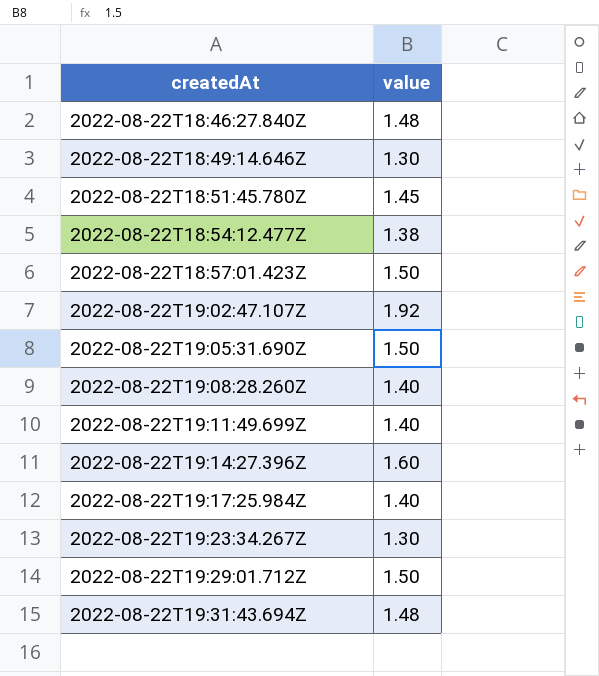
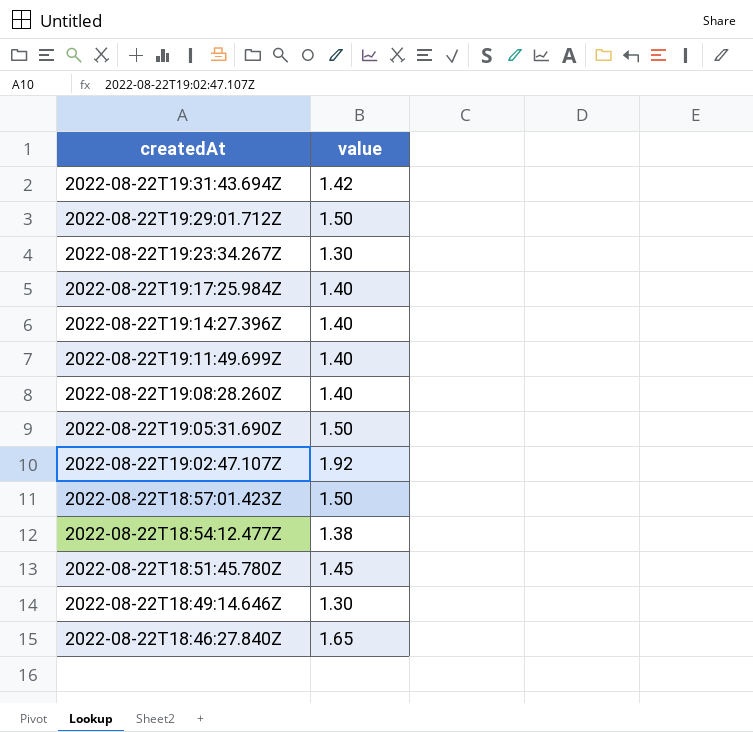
row order: createdAt ascending -> createdAt descending
2022-08-22T19:31:43.694Z | value: 1.48 -> 1.42
2022-08-22T19:14:27.396Z | value: 1.60 -> 1.40
2022-08-22T18:46:27.840Z | value: 1.48 -> 1.65

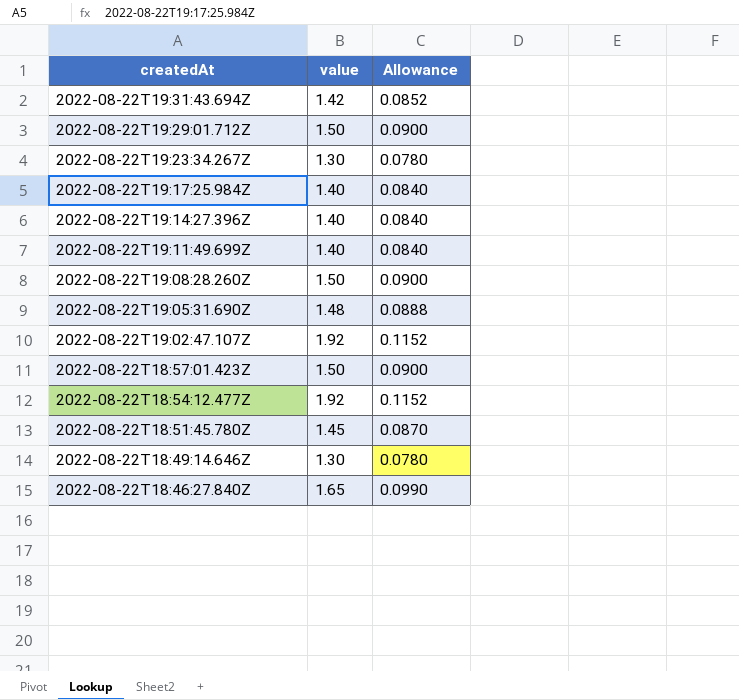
column Allowance | formula: none -> [value] * 0.06
2022-08-22T19:08:28.260Z | value: 1.40 -> 1.50
2022-08-22T19:05:31.690Z | value: 1.50 -> 1.48
2022-08-22T18:54:12.477Z | value: 1.38 -> 1.92

